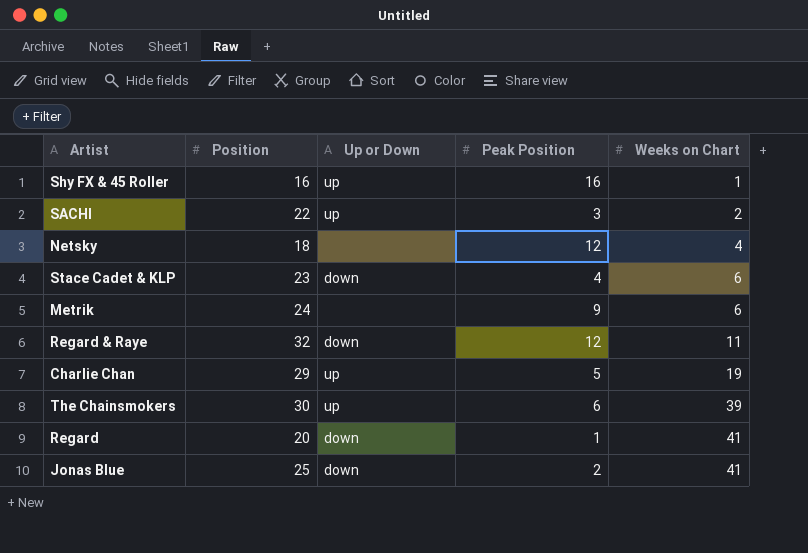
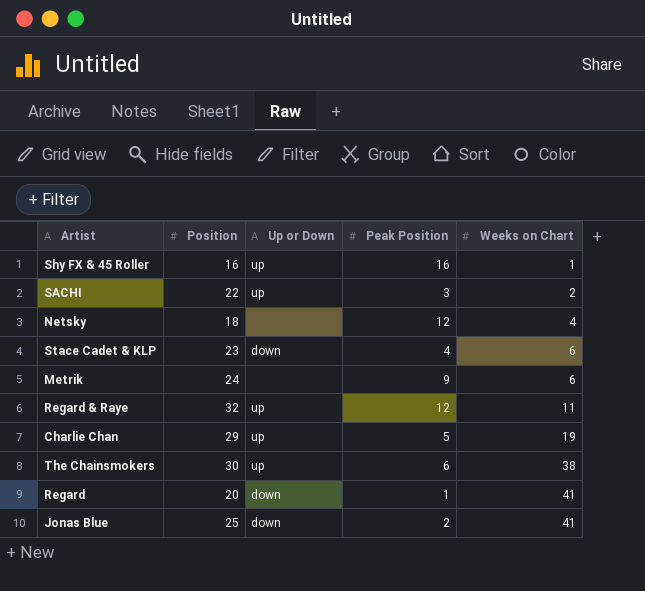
Regard & Raye | Up or Down: down -> up
The Chainsmokers | Weeks on Chart: 39 -> 38

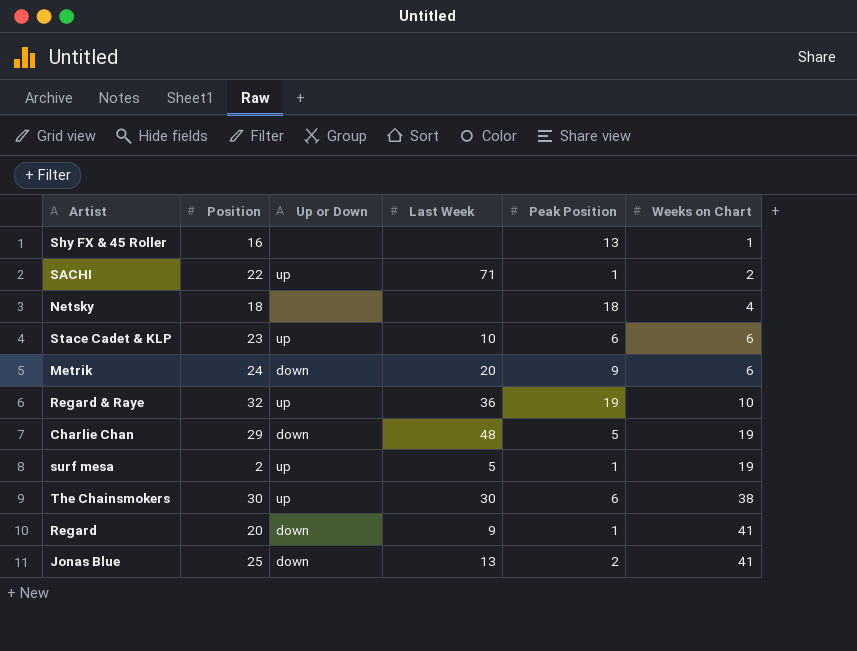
column Last Week | position: none -> 4
Shy FX & 45 Roller | Up or Down: up -> none
Shy FX & 45 Roller | Peak Position: 16 -> 13
SACHI | Peak Position: 3 -> 1
Netsky | Peak Position: 12 -> 18
Stace Cadet & KLP | Up or Down: down -> up
Stace Cadet & KLP | Peak Position: 4 -> 6
Metrik | Up or Down: none -> down
Regard & Raye | Peak Position: 12 -> 19
Regard & Raye | Weeks on Chart: 11 -> 10
Charlie Chan | Up or Down: up -> down
row surf mesa: none -> 2 | up | 5 | 1 | 19

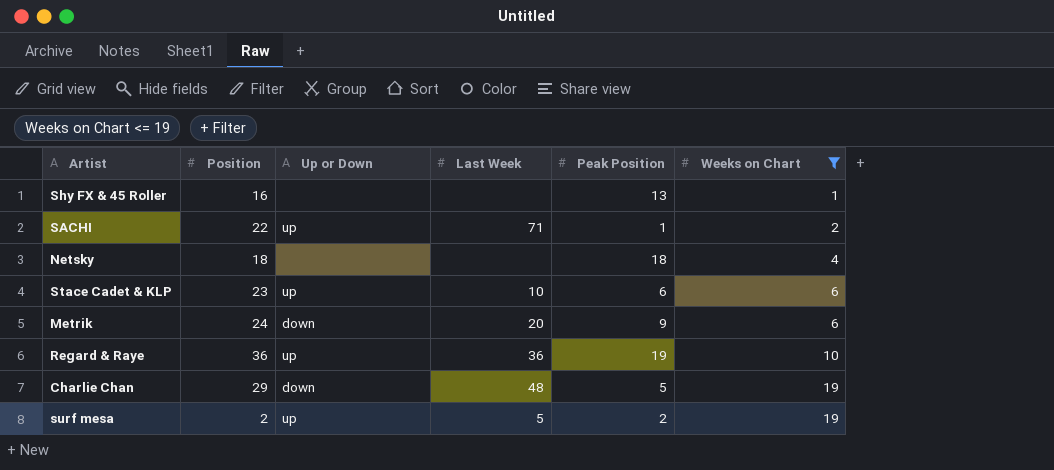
filter: none -> Weeks on Chart <= 19
Regard & Raye | Position: 32 -> 36
surf mesa | Peak Position: 1 -> 2

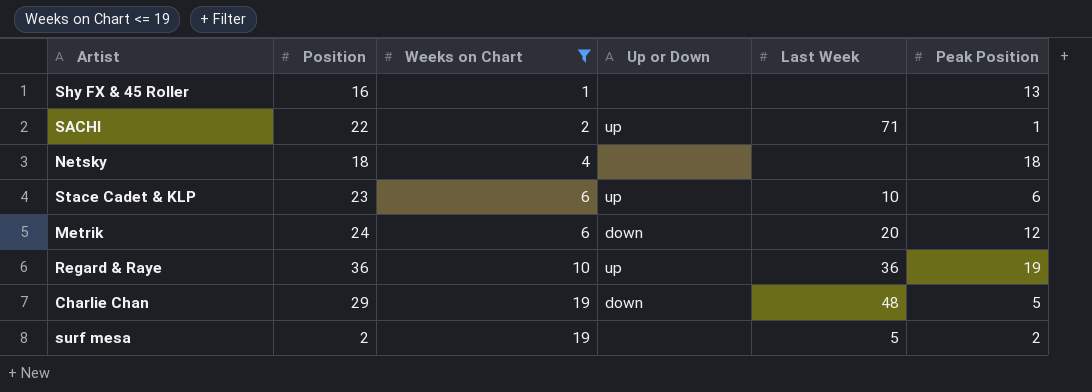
column Weeks on Chart | position: 6 -> 3
Metrik | Peak Position: 9 -> 12
surf mesa | Up or Down: up -> none

